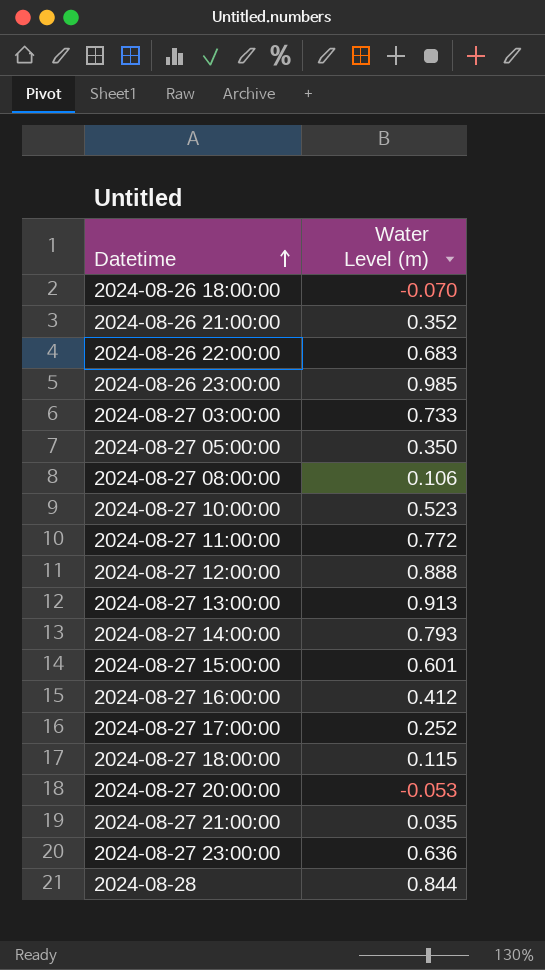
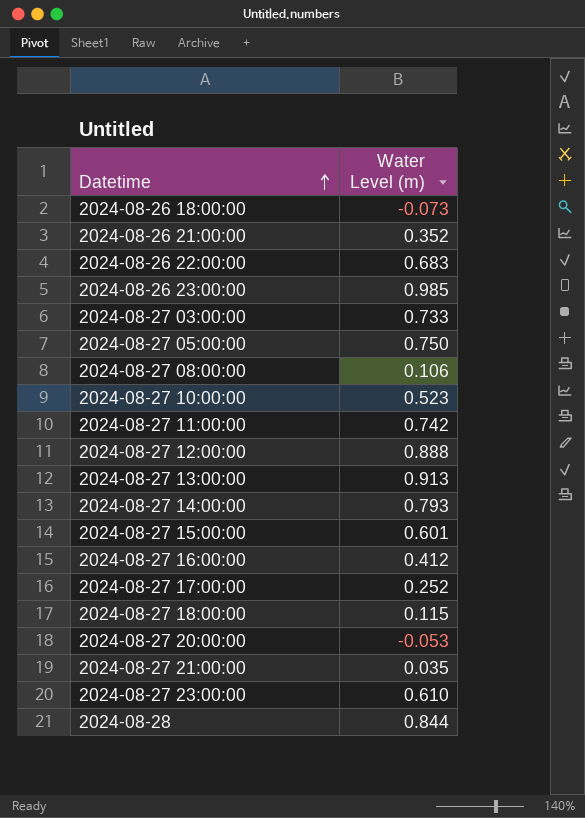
2024-08-26 18:00:00 | Water Level (m): -0.070 -> -0.073
2024-08-27 05:00:00 | Water Level (m): 0.350 -> 0.750
2024-08-27 11:00:00 | Water Level (m): 0.772 -> 0.742
2024-08-27 23:00:00 | Water Level (m): 0.636 -> 0.610

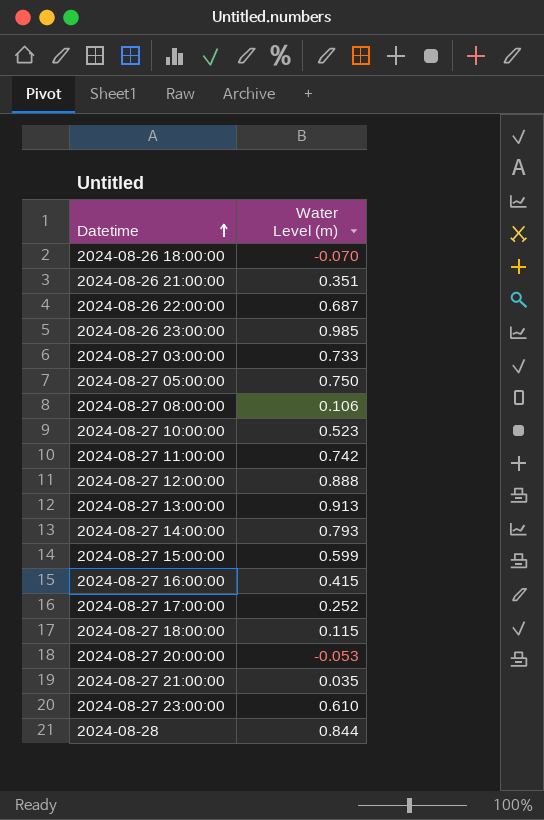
2024-08-26 18:00:00 | Water Level (m): -0.073 -> -0.070
2024-08-26 21:00:00 | Water Level (m): 0.352 -> 0.351
2024-08-26 22:00:00 | Water Level (m): 0.683 -> 0.687
2024-08-27 15:00:00 | Water Level (m): 0.601 -> 0.599
2024-08-27 16:00:00 | Water Level (m): 0.412 -> 0.415

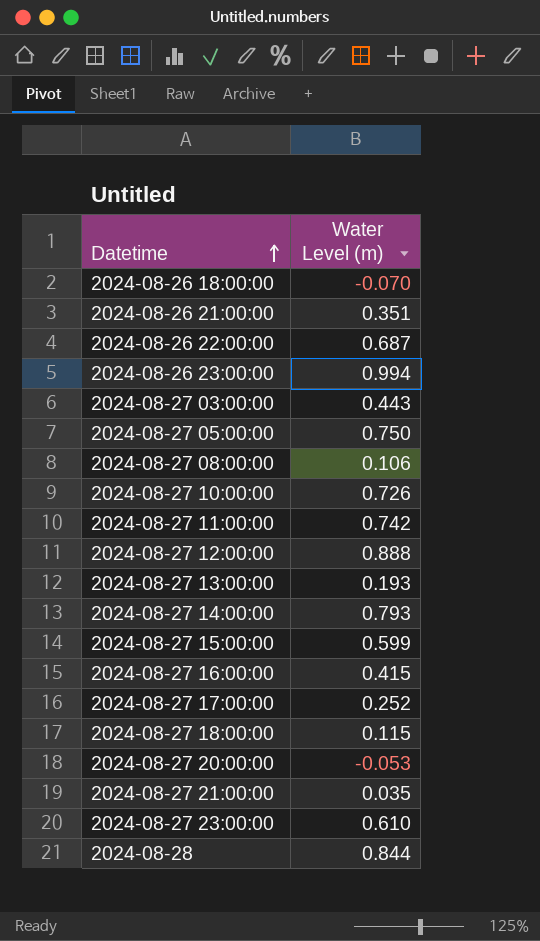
2024-08-26 23:00:00 | Water Level (m): 0.985 -> 0.994
2024-08-27 03:00:00 | Water Level (m): 0.733 -> 0.443
2024-08-27 10:00:00 | Water Level (m): 0.523 -> 0.726
2024-08-27 13:00:00 | Water Level (m): 0.913 -> 0.193

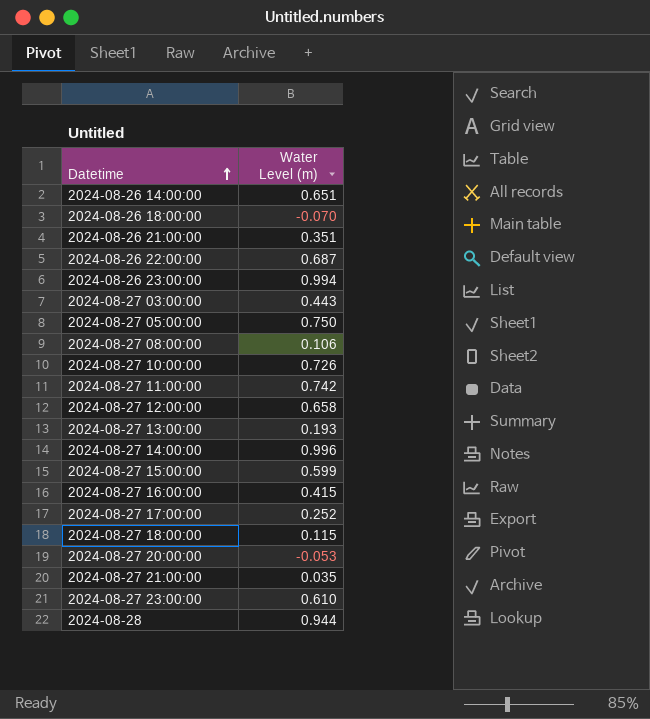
row 2024-08-26 14:00:00: none -> 0.651
2024-08-27 12:00:00 | Water Level (m): 0.888 -> 0.658
2024-08-27 14:00:00 | Water Level (m): 0.793 -> 0.996
2024-08-28 | Water Level (m): 0.844 -> 0.944

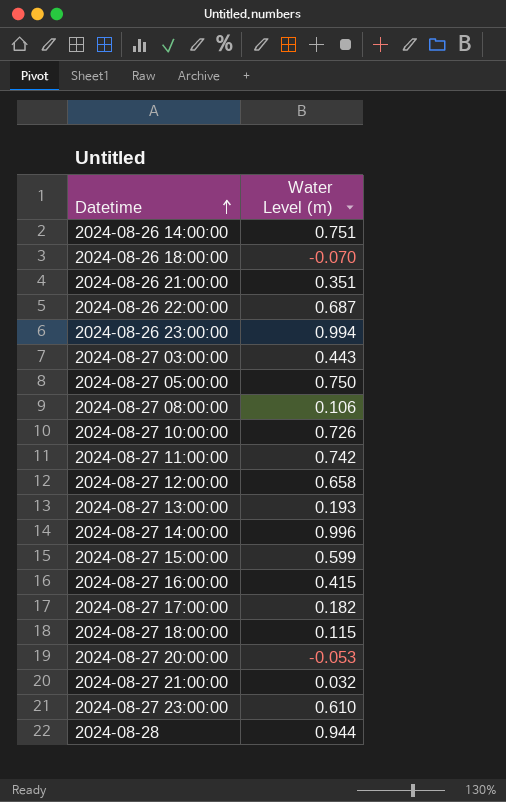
2024-08-26 14:00:00 | Water Level (m): 0.651 -> 0.751
2024-08-27 17:00:00 | Water Level (m): 0.252 -> 0.182
2024-08-27 21:00:00 | Water Level (m): 0.035 -> 0.032

